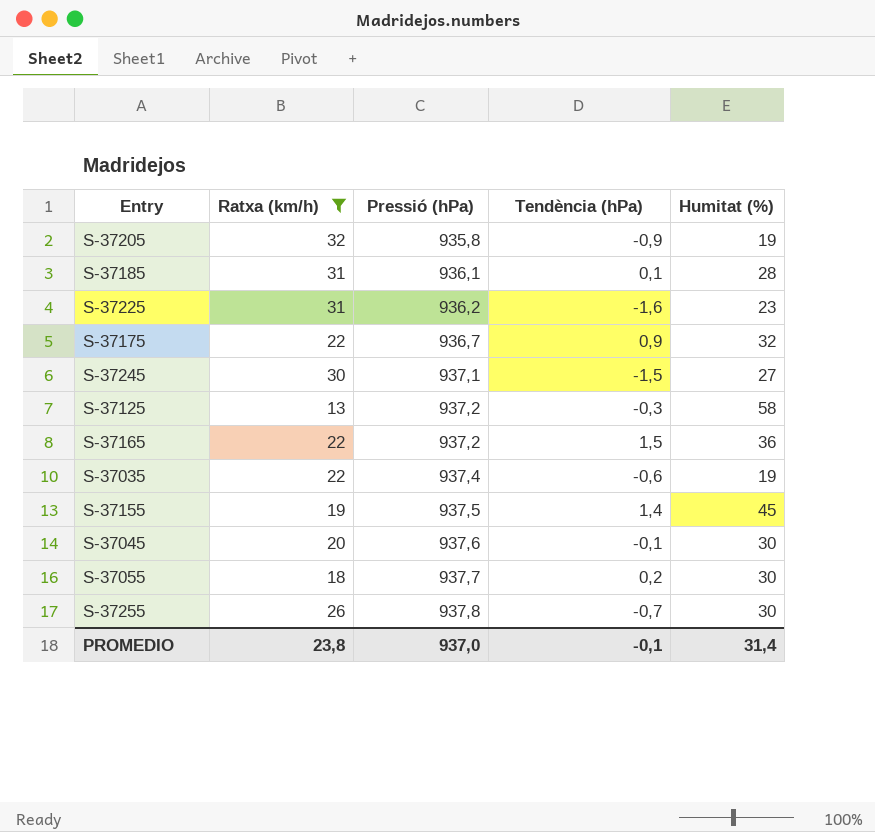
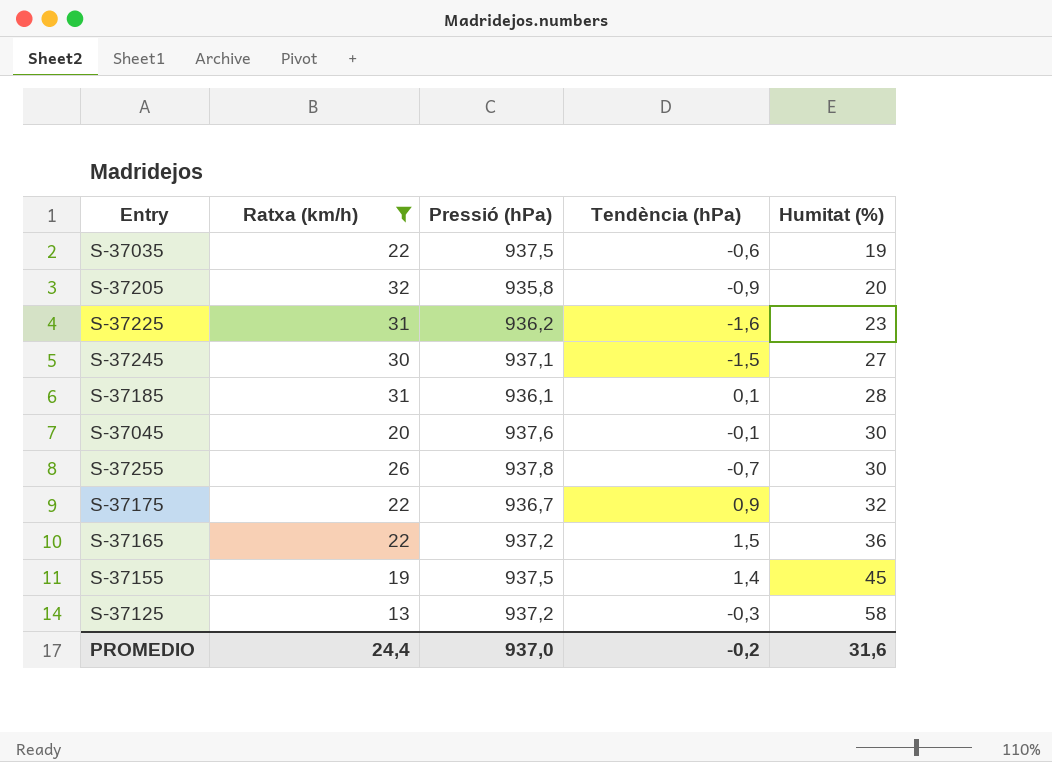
row order: Pressió (hPa) ascending -> Humitat (%) ascending
row S-37055: 18 | 937,7 | 0,2 | 30 -> none
S-37035 | Pressió (hPa): 937,4 -> 937,5
S-37205 | Humitat (%): 19 -> 20
PROMEDIO | Ratxa (km/h): 23,8 -> 24,4
PROMEDIO | Tendència (hPa): -0,1 -> -0,2
PROMEDIO | Humitat (%): 31,4 -> 31,6

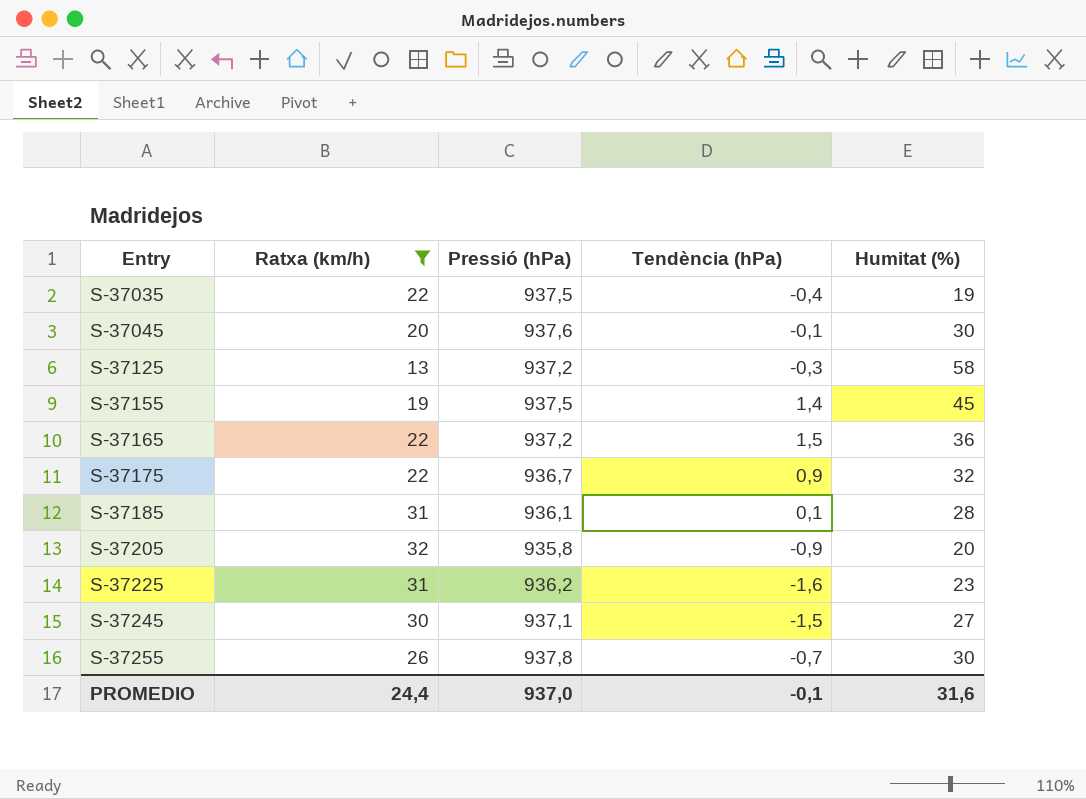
row order: Humitat (%) ascending -> Entry ascending
S-37035 | Tendència (hPa): -0,6 -> -0,4
PROMEDIO | Tendència (hPa): -0,2 -> -0,1

